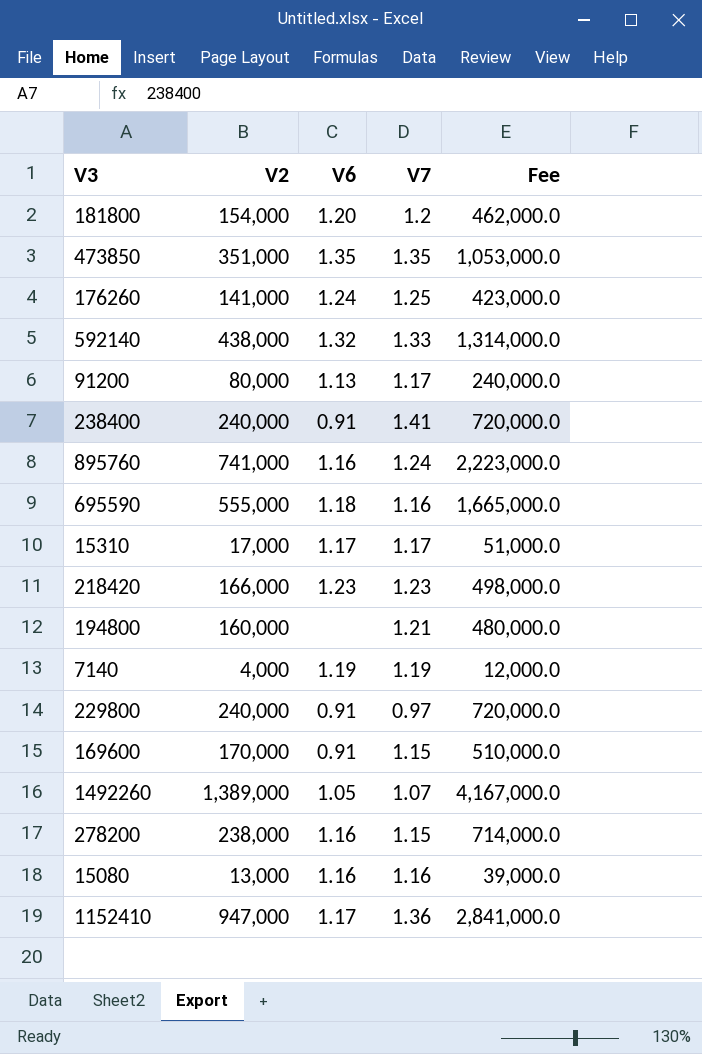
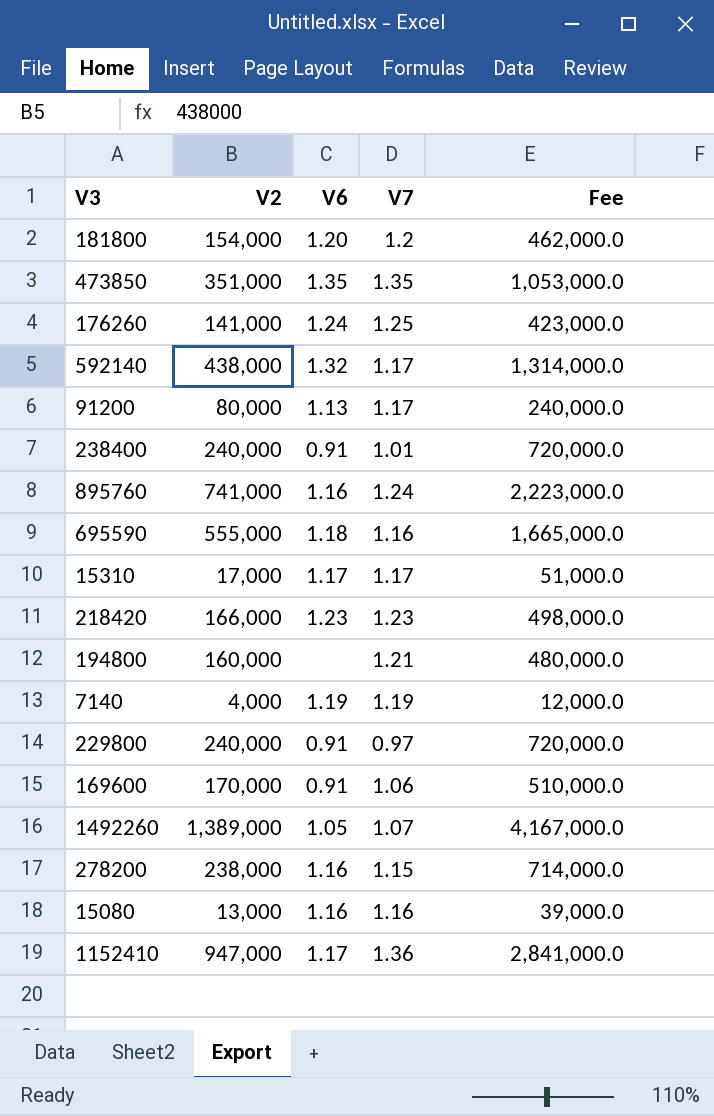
592140 | V7: 1.33 -> 1.17
238400 | V7: 1.41 -> 1.01
169600 | V7: 1.15 -> 1.06

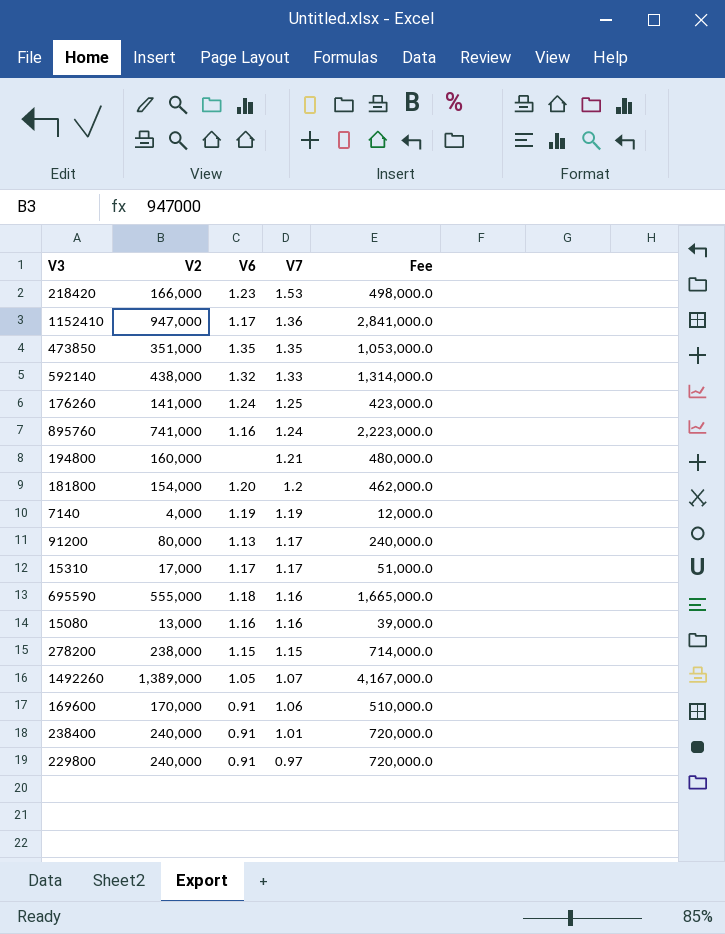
row order: none -> V7 descending
218420 | V7: 1.23 -> 1.53
592140 | V7: 1.17 -> 1.33
278200 | V6: 1.16 -> 1.15

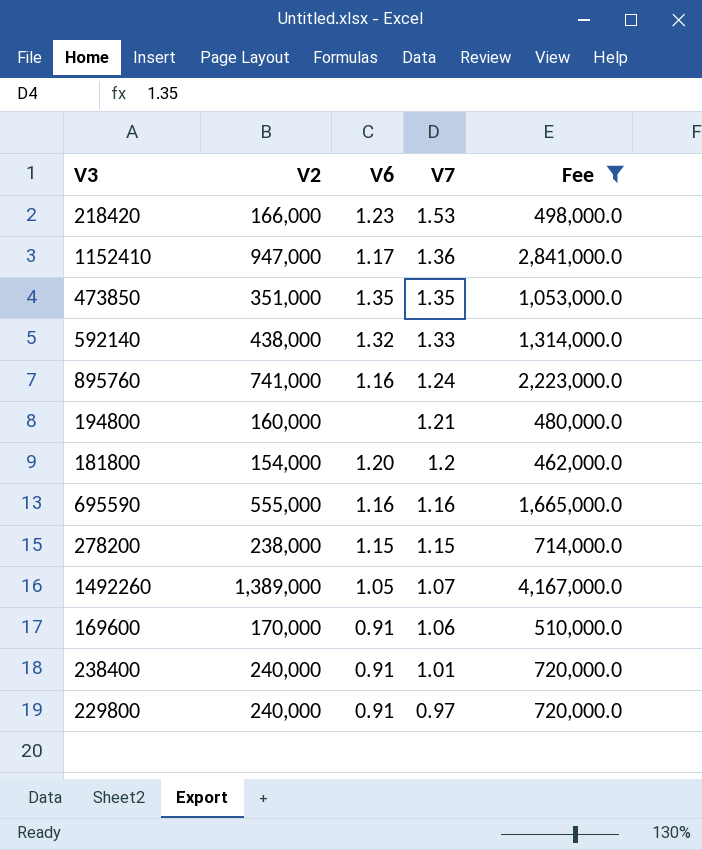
filter: none -> Fee >= 462,000.0
695590 | V6: 1.18 -> 1.16

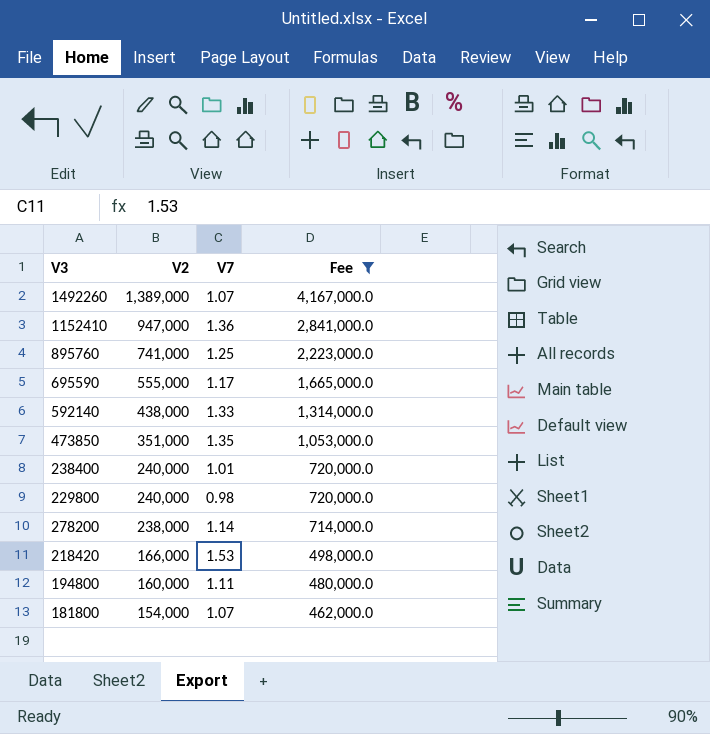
row order: V7 descending -> V2 descending
column V6 | position: 3 -> none
row 169600: 170,000 | 0.91 | 1.06 | 510,000.0 -> none
895760 | V7: 1.24 -> 1.25
695590 | V7: 1.16 -> 1.17
229800 | V7: 0.97 -> 0.98
278200 | V7: 1.15 -> 1.14
194800 | V7: 1.21 -> 1.11
181800 | V7: 1.2 -> 1.07

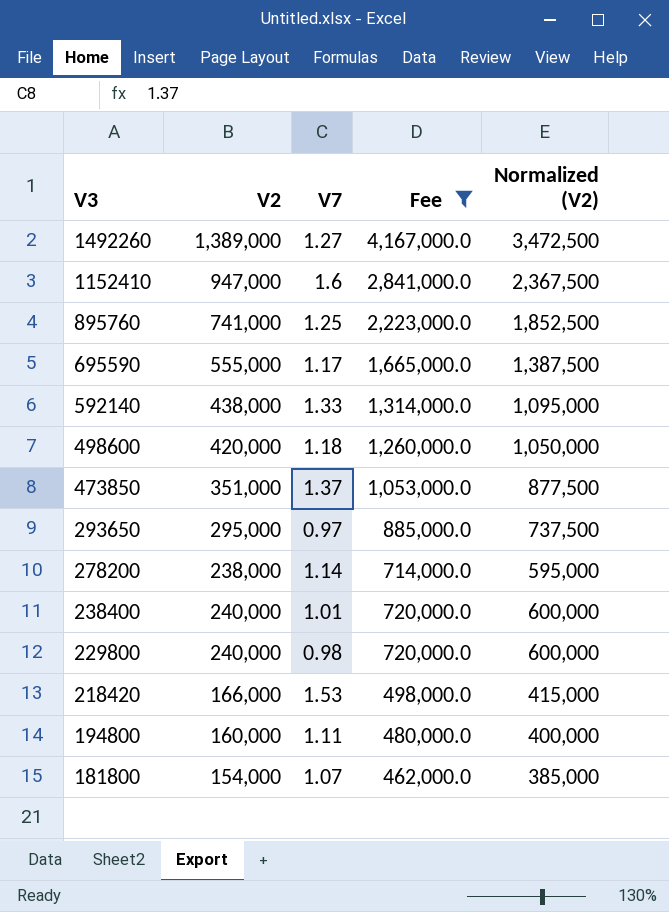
row order: V2 descending -> V3 descending
column Normalized (V2) | formula: none -> [V2] * 2.5
1492260 | V7: 1.07 -> 1.27
1152410 | V7: 1.36 -> 1.6
row 498600: none -> 420,000 | 1.18 | 1,260,000.0 | 1,050,000
473850 | V7: 1.35 -> 1.37
row 293650: none -> 295,000 | 0.97 | 885,000.0 | 737,500

